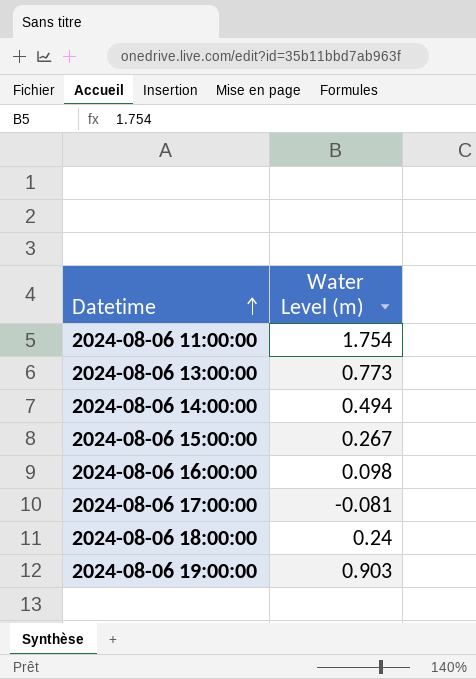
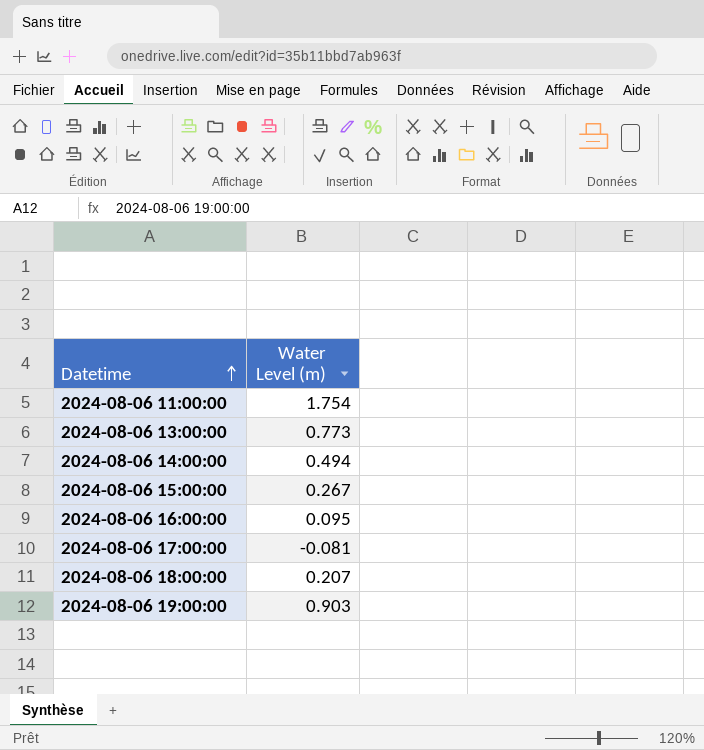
2024-08-06 16:00:00 | Water Level (m): 0.098 -> 0.095
2024-08-06 18:00:00 | Water Level (m): 0.24 -> 0.207

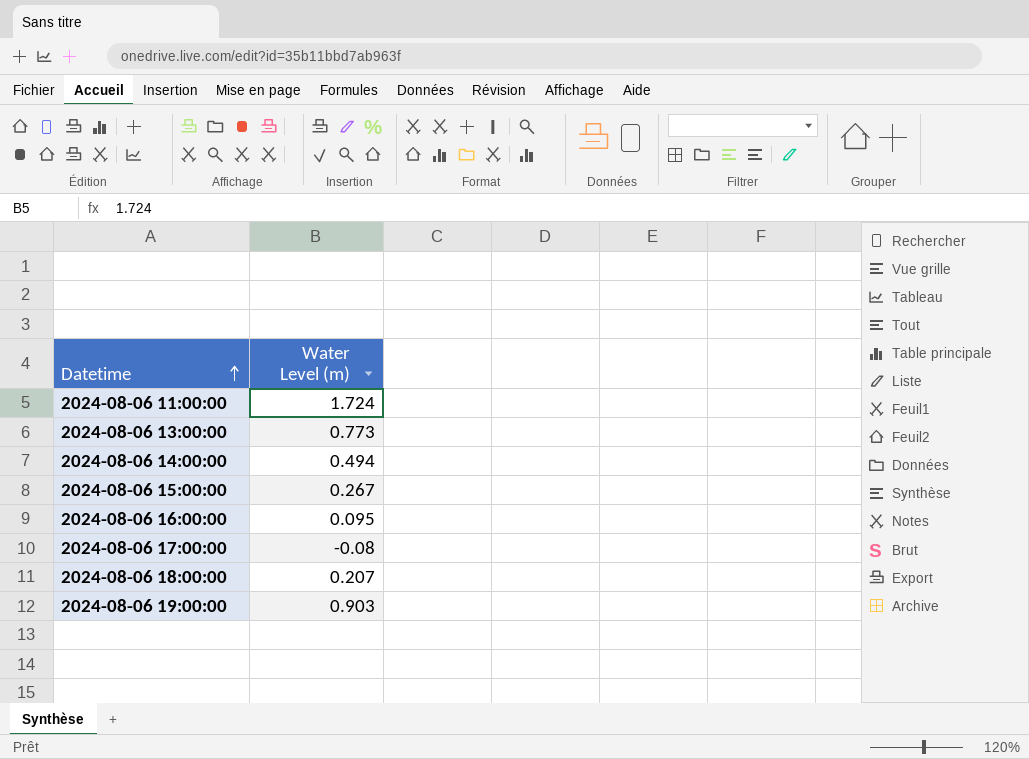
2024-08-06 11:00:00 | Water Level (m): 1.754 -> 1.724
2024-08-06 17:00:00 | Water Level (m): -0.081 -> -0.08

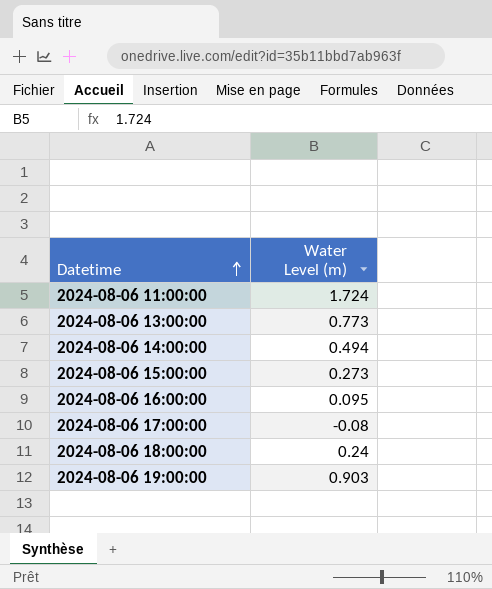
2024-08-06 15:00:00 | Water Level (m): 0.267 -> 0.273
2024-08-06 18:00:00 | Water Level (m): 0.207 -> 0.24

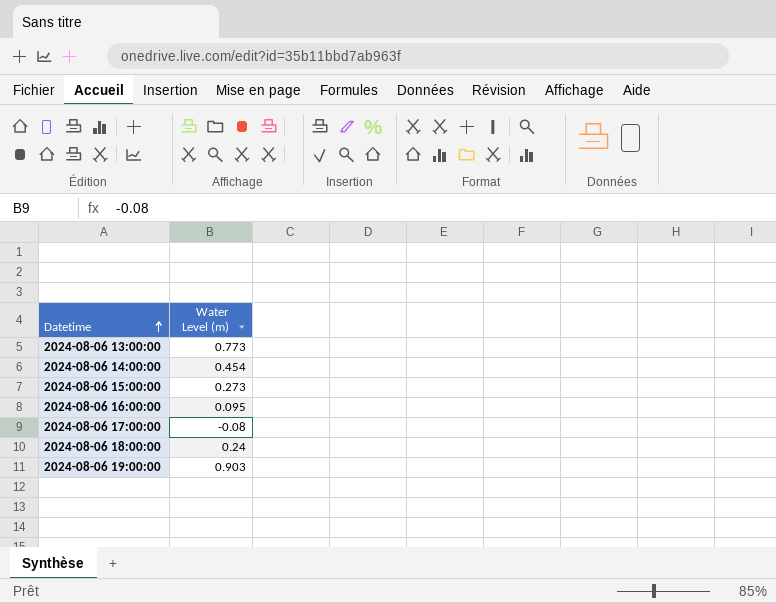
row 2024-08-06 11:00:00: 1.724 -> none
2024-08-06 14:00:00 | Water Level (m): 0.494 -> 0.454

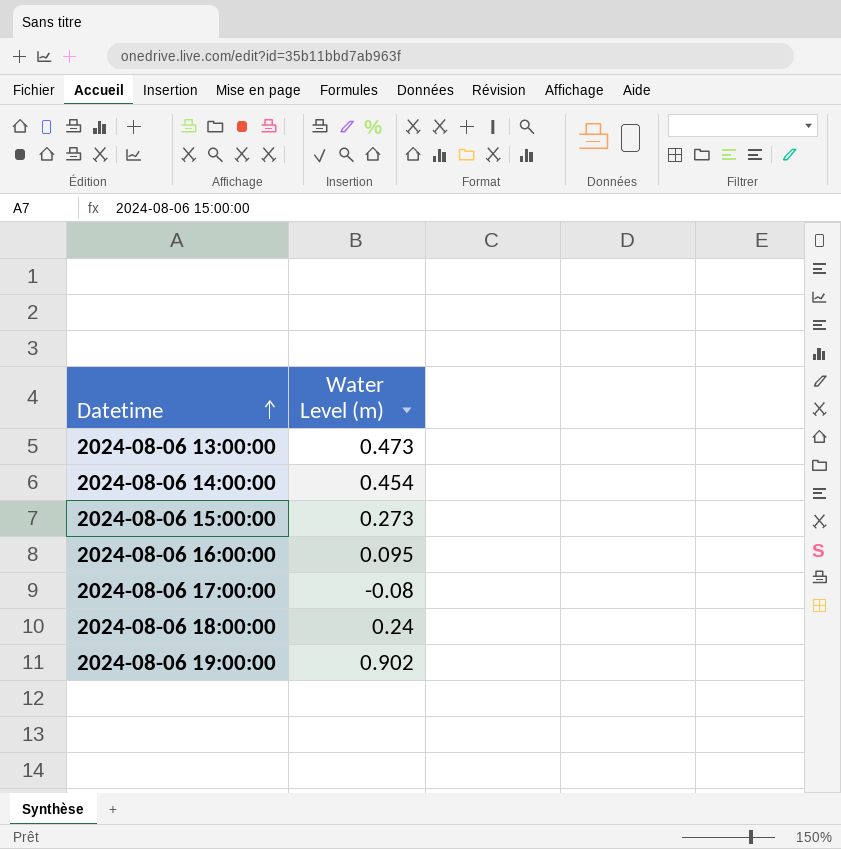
2024-08-06 13:00:00 | Water Level (m): 0.773 -> 0.473
2024-08-06 19:00:00 | Water Level (m): 0.903 -> 0.902

